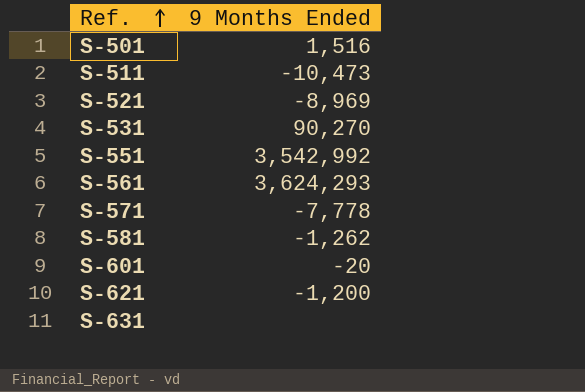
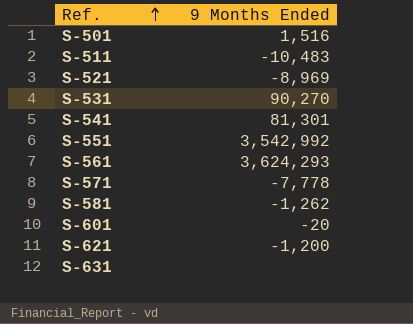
S-511 | 9 Months Ended: -10,473 -> -10,483
row S-541: none -> 81,301

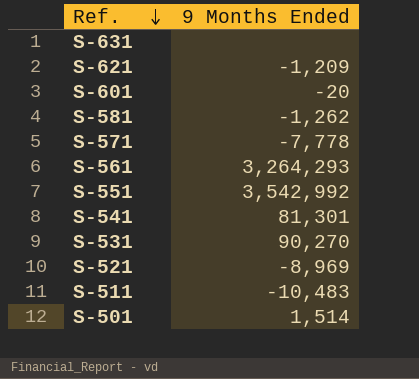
row order: Ref. ascending -> Ref. descending
S-621 | 9 Months Ended: -1,200 -> -1,209
S-561 | 9 Months Ended: 3,624,293 -> 3,264,293
S-501 | 9 Months Ended: 1,516 -> 1,514

